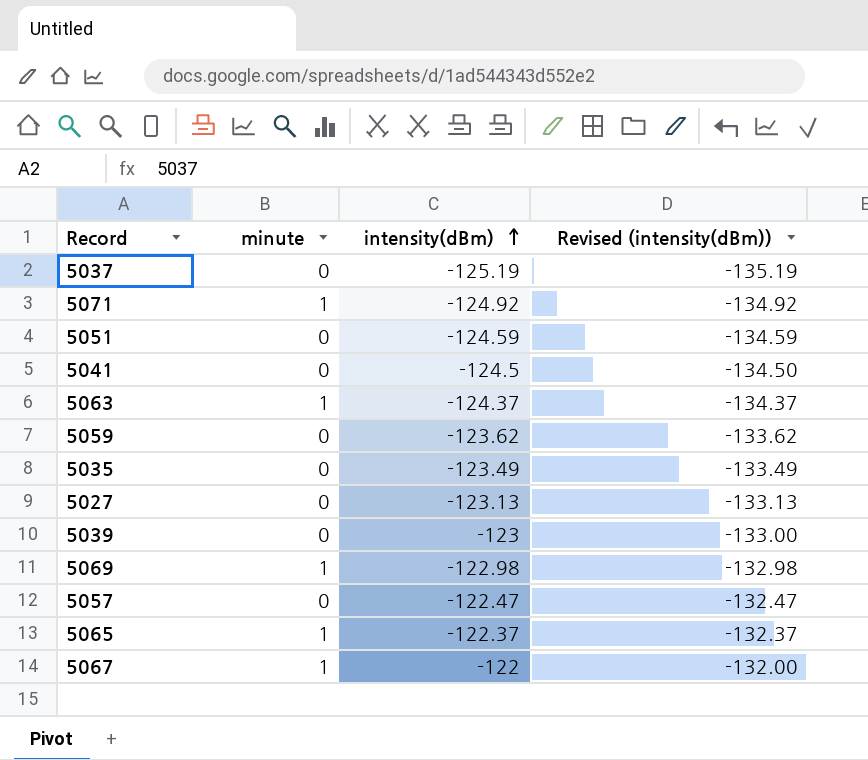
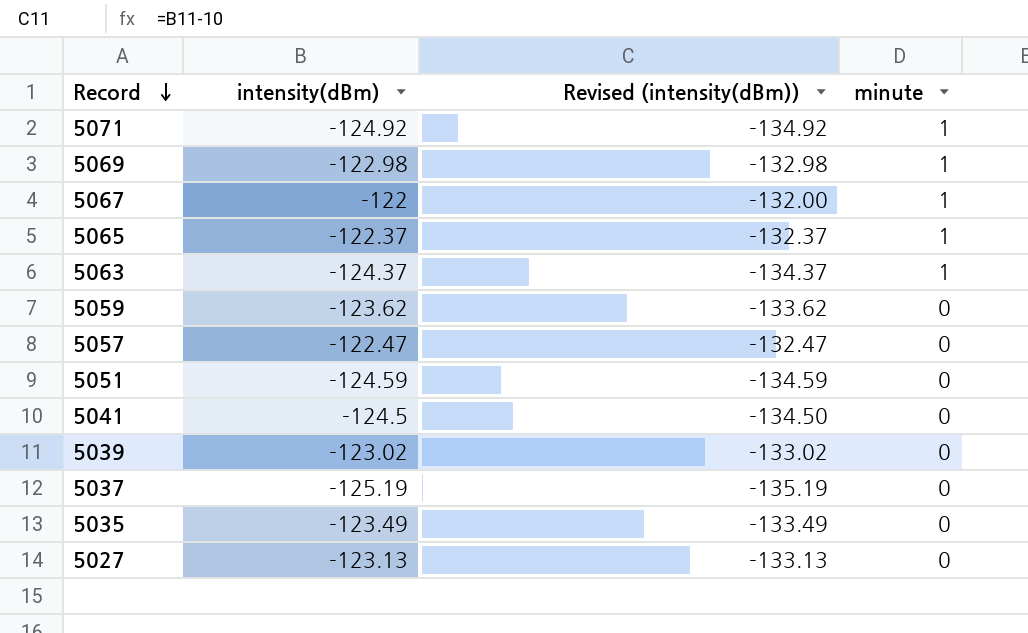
row order: intensity(dBm) ascending -> Record descending
column minute | position: 2 -> 4
5039 | intensity(dBm): -123 -> -123.02
5039 | Revised (intensity(dBm)): -133.00 -> -133.02

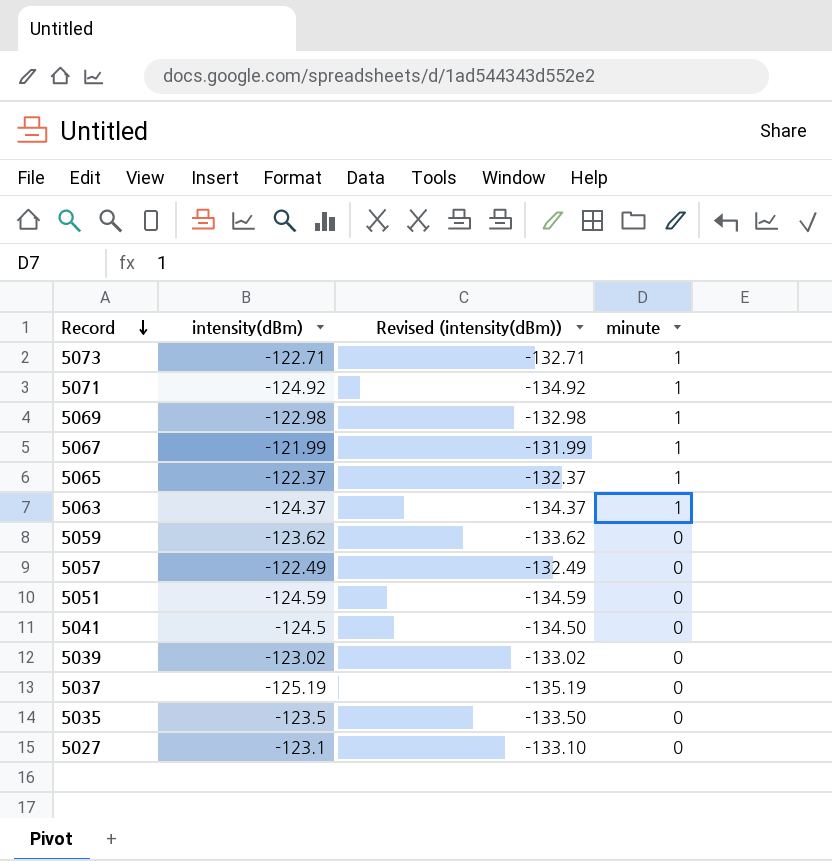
row 5073: none -> -122.71 | -132.71 | 1
5067 | intensity(dBm): -122 -> -121.99
5067 | Revised (intensity(dBm)): -132.00 -> -131.99
5057 | intensity(dBm): -122.47 -> -122.49
5057 | Revised (intensity(dBm)): -132.47 -> -132.49
5035 | intensity(dBm): -123.49 -> -123.5
5035 | Revised (intensity(dBm)): -133.49 -> -133.50
5027 | intensity(dBm): -123.13 -> -123.1
5027 | Revised (intensity(dBm)): -133.13 -> -133.10

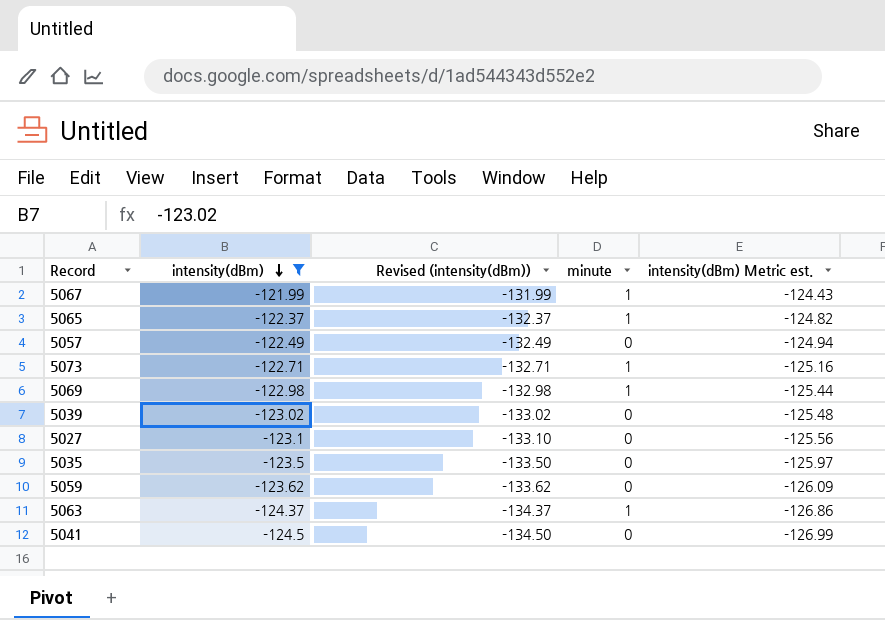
filter: none -> intensity(dBm) >= -124.5
row order: Record descending -> intensity(dBm) descending
column intensity(dBm) Metric est. | formula: none -> [intensity(dBm)] * 1.02

